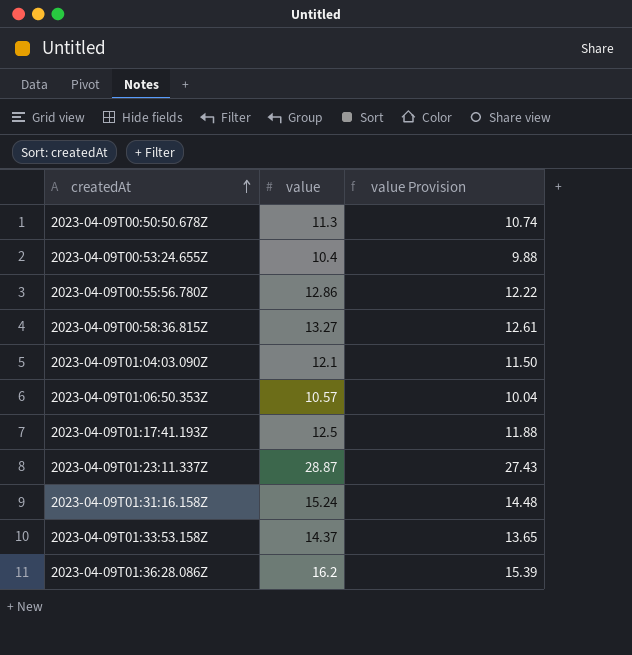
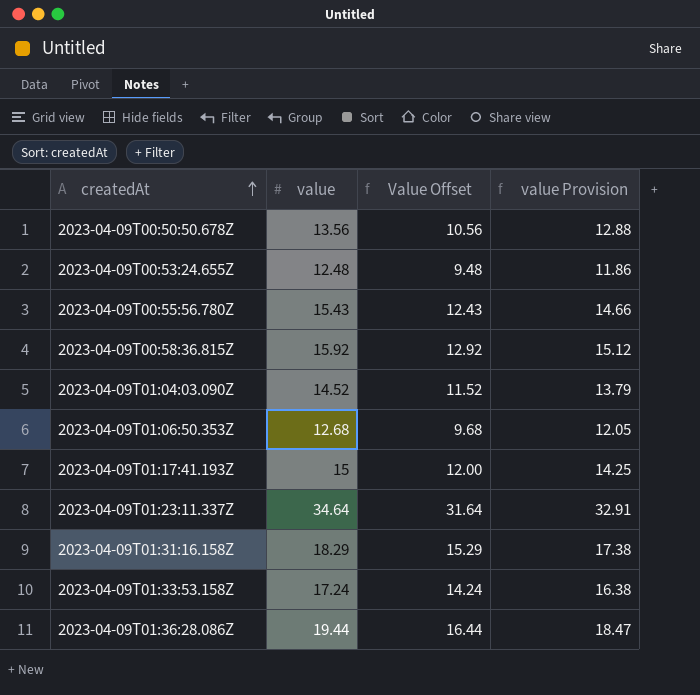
column Value Offset | formula: none -> [value] - 3
2023-04-09T00:50:50.678Z | value: 11.3 -> 13.56
2023-04-09T00:50:50.678Z | value Provision: 10.74 -> 12.88
2023-04-09T00:53:24.655Z | value: 10.4 -> 12.48
2023-04-09T00:53:24.655Z | value Provision: 9.88 -> 11.86
2023-04-09T00:55:56.780Z | value: 12.86 -> 15.43
2023-04-09T00:55:56.780Z | value Provision: 12.22 -> 14.66
2023-04-09T00:58:36.815Z | value: 13.27 -> 15.92
2023-04-09T00:58:36.815Z | value Provision: 12.61 -> 15.12
2023-04-09T01:04:03.090Z | value: 12.1 -> 14.52
2023-04-09T01:04:03.090Z | value Provision: 11.50 -> 13.79
2023-04-09T01:06:50.353Z | value: 10.57 -> 12.68
2023-04-09T01:06:50.353Z | value Provision: 10.04 -> 12.05
2023-04-09T01:17:41.193Z | value: 12.5 -> 15
2023-04-09T01:17:41.193Z | value Provision: 11.88 -> 14.25
2023-04-09T01:23:11.337Z | value: 28.87 -> 34.64
2023-04-09T01:23:11.337Z | value Provision: 27.43 -> 32.91
2023-04-09T01:31:16.158Z | value: 15.24 -> 18.29
2023-04-09T01:31:16.158Z | value Provision: 14.48 -> 17.38
2023-04-09T01:33:53.158Z | value: 14.37 -> 17.24
2023-04-09T01:33:53.158Z | value Provision: 13.65 -> 16.38
2023-04-09T01:36:28.086Z | value: 16.2 -> 19.44
2023-04-09T01:36:28.086Z | value Provision: 15.39 -> 18.47

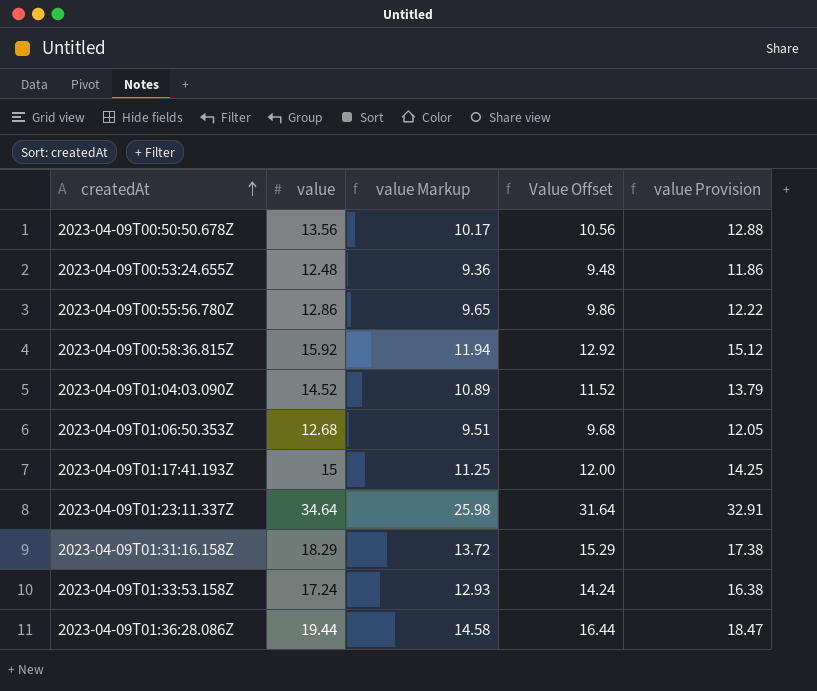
column value Markup | formula: none -> [value] * 0.75
2023-04-09T00:55:56.780Z | value: 15.43 -> 12.86
2023-04-09T00:55:56.780Z | Value Offset: 12.43 -> 9.86
2023-04-09T00:55:56.780Z | value Provision: 14.66 -> 12.22

